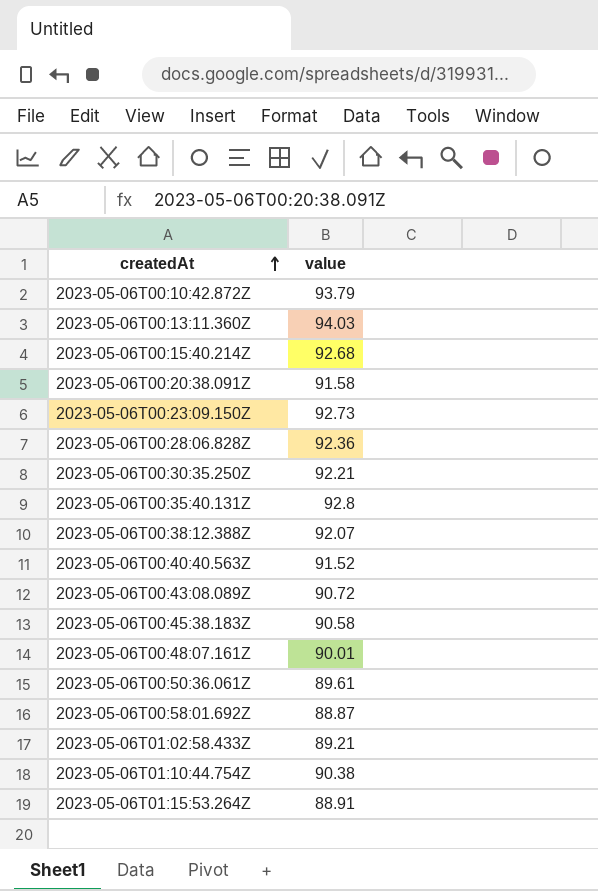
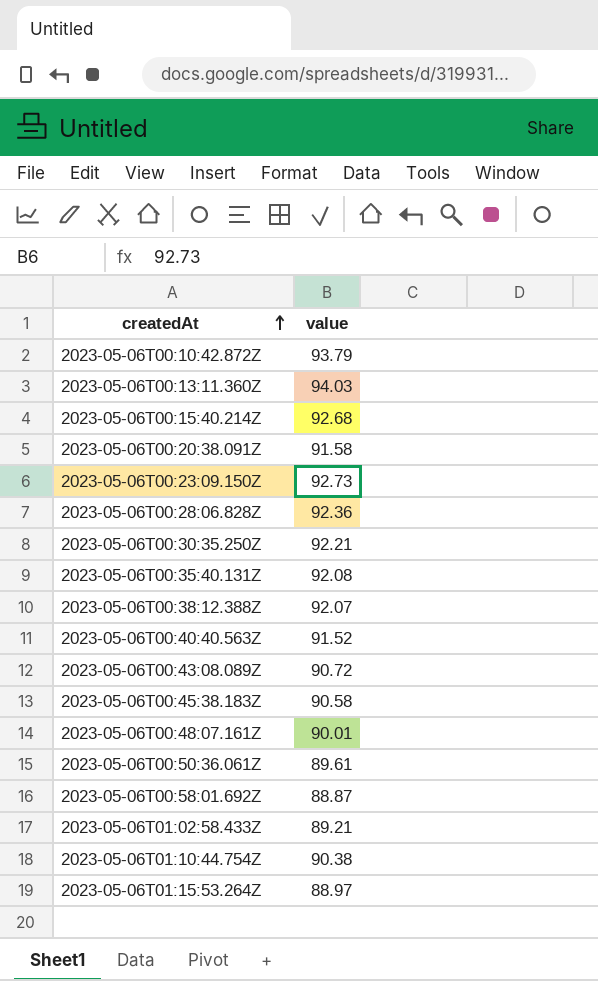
2023-05-06T00:35:40.131Z | value: 92.8 -> 92.08
2023-05-06T01:15:53.264Z | value: 88.91 -> 88.97

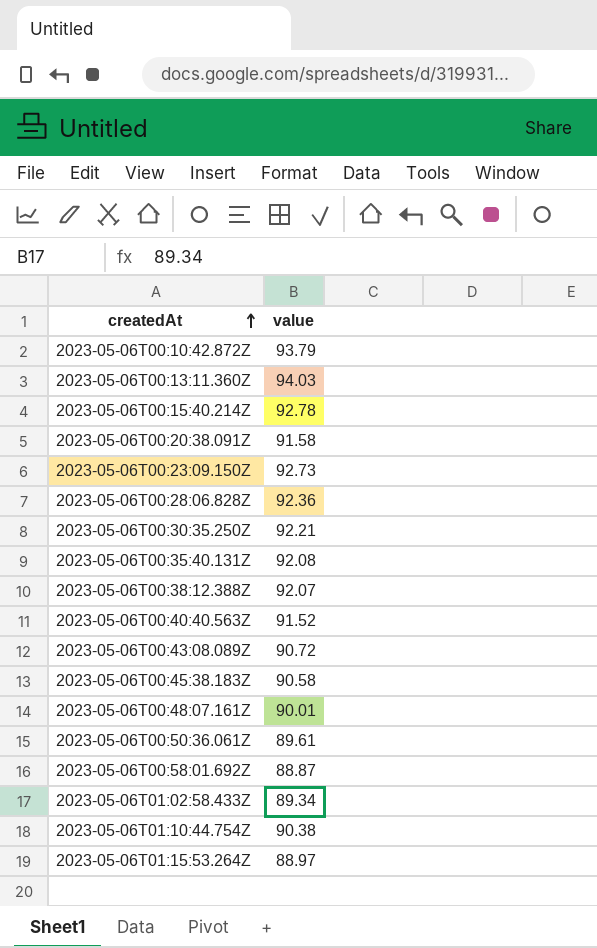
2023-05-06T00:15:40.214Z | value: 92.68 -> 92.78
2023-05-06T01:02:58.433Z | value: 89.21 -> 89.34

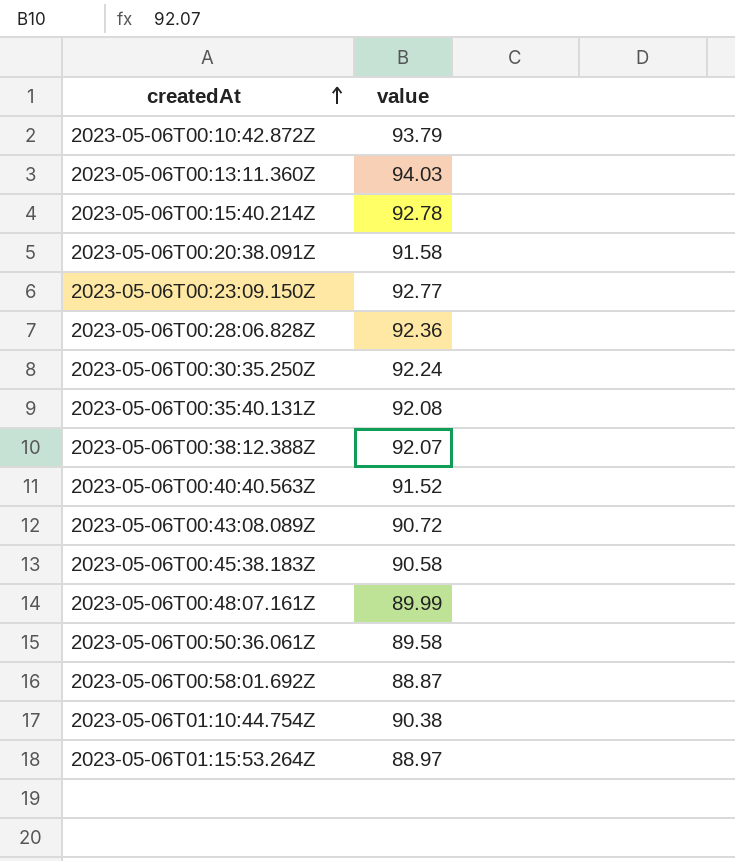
row 2023-05-06T01:02:58.433Z: 89.34 -> none
2023-05-06T00:23:09.150Z | value: 92.73 -> 92.77
2023-05-06T00:30:35.250Z | value: 92.21 -> 92.24
2023-05-06T00:48:07.161Z | value: 90.01 -> 89.99
2023-05-06T00:50:36.061Z | value: 89.61 -> 89.58

